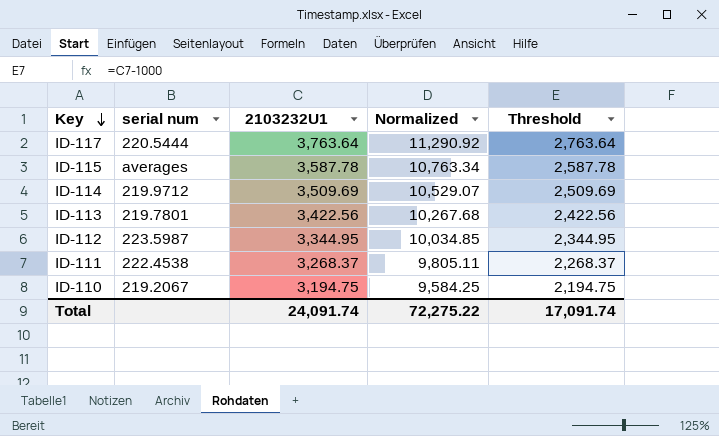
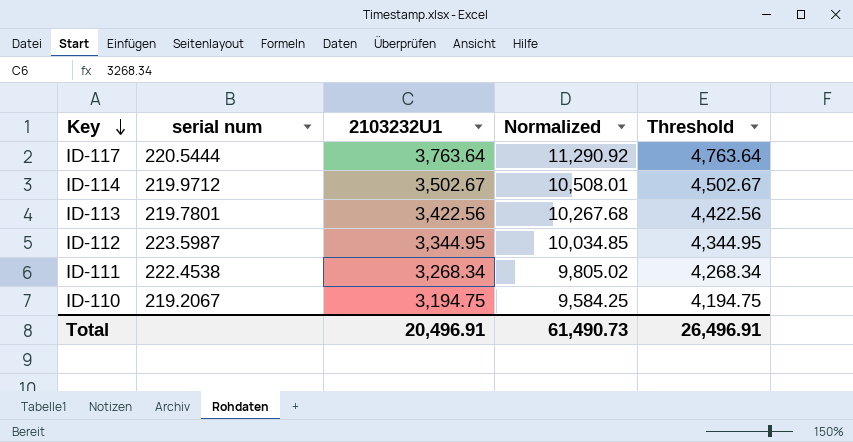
column Threshold | formula: [2103232U1] - 1000 -> [2103232U1] + 1000
row ID-115: averages | 3,587.78 | 10,763.34 | 2,587.78 -> none
ID-114 | 2103232U1: 3,509.69 -> 3,502.67
ID-114 | Normalized: 10,529.07 -> 10,508.01
ID-111 | 2103232U1: 3,268.37 -> 3,268.34
ID-111 | Normalized: 9,805.11 -> 9,805.02
Total | 2103232U1: 24,091.74 -> 20,496.91
Total | Normalized: 72,275.22 -> 61,490.73
Total | Threshold: 17,091.74 -> 26,496.91

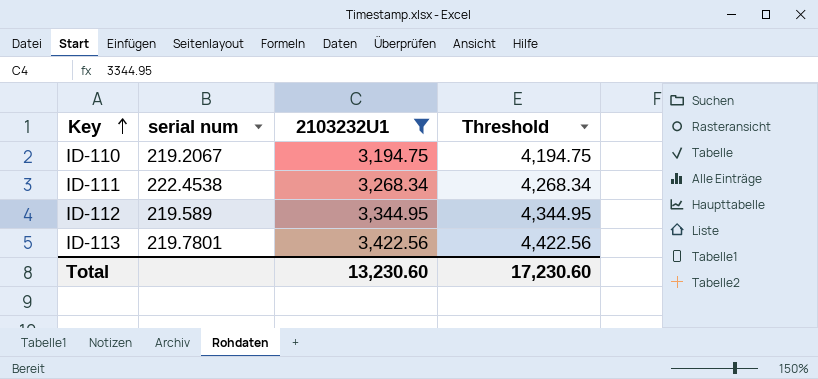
filter: none -> 2103232U1 <= 3,422.56
row order: Key descending -> Key ascending
column Normalized | formula: [2103232U1] * 3 -> none
ID-112 | serial num: 223.5987 -> 219.589
Total | 2103232U1: 20,496.91 -> 13,230.60
Total | Threshold: 26,496.91 -> 17,230.60

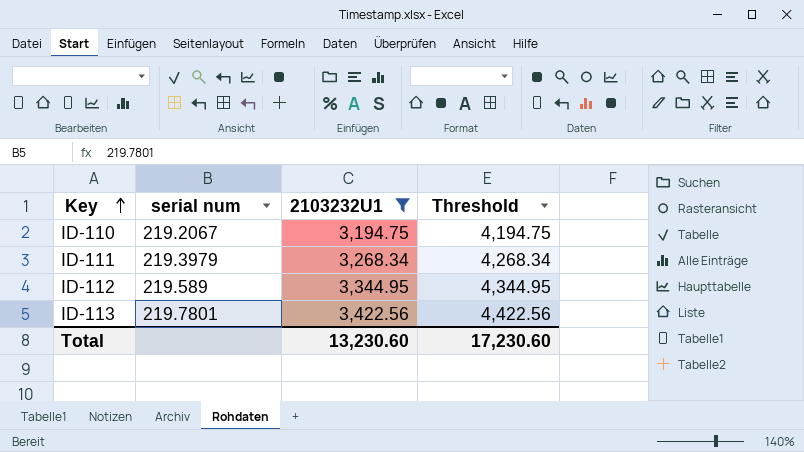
ID-111 | serial num: 222.4538 -> 219.3979

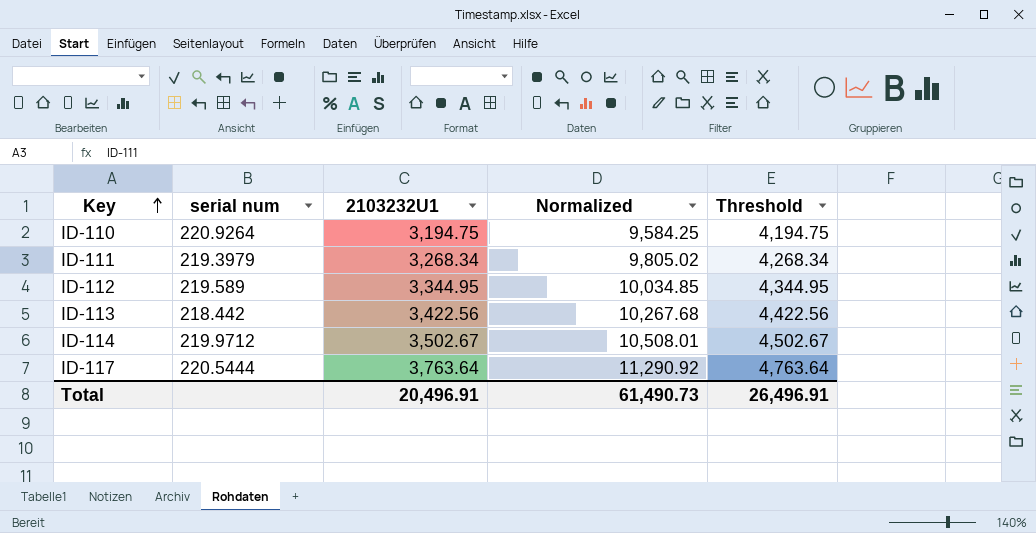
filter: 2103232U1 <= 3,422.56 -> none
column Normalized | formula: none -> [2103232U1] * 3
ID-110 | serial num: 219.2067 -> 220.9264
ID-113 | serial num: 219.7801 -> 218.442
Total | 2103232U1: 13,230.60 -> 20,496.91
Total | Threshold: 17,230.60 -> 26,496.91

